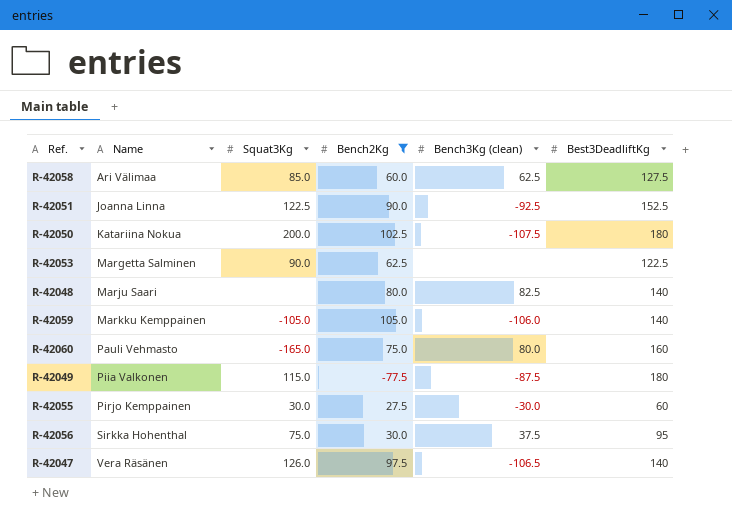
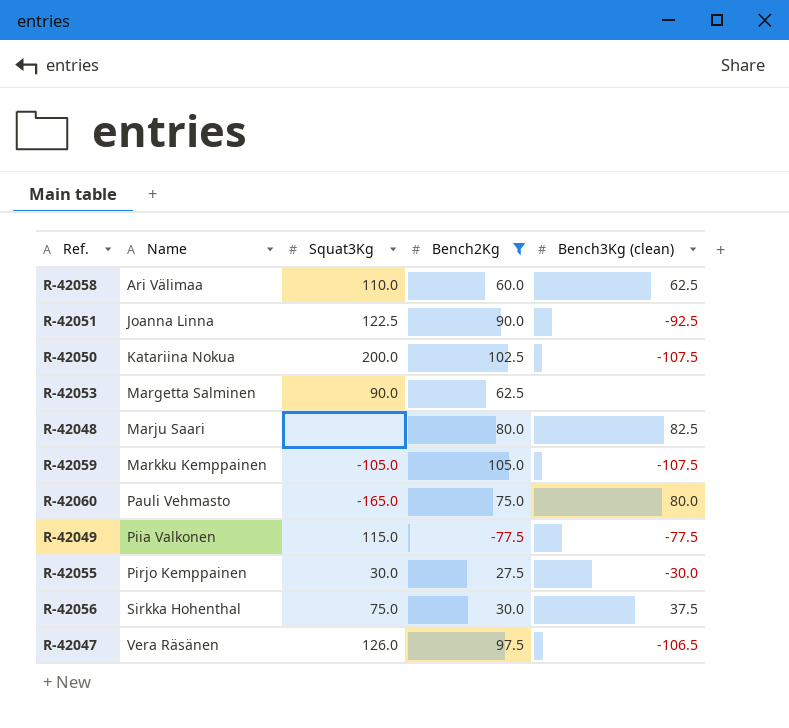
column Best3DeadliftKg | position: 6 -> none
R-42058 | Squat3Kg: 85.0 -> 110.0
R-42059 | Bench3Kg (clean): -106.0 -> -107.5
R-42049 | Bench3Kg (clean): -87.5 -> -77.5

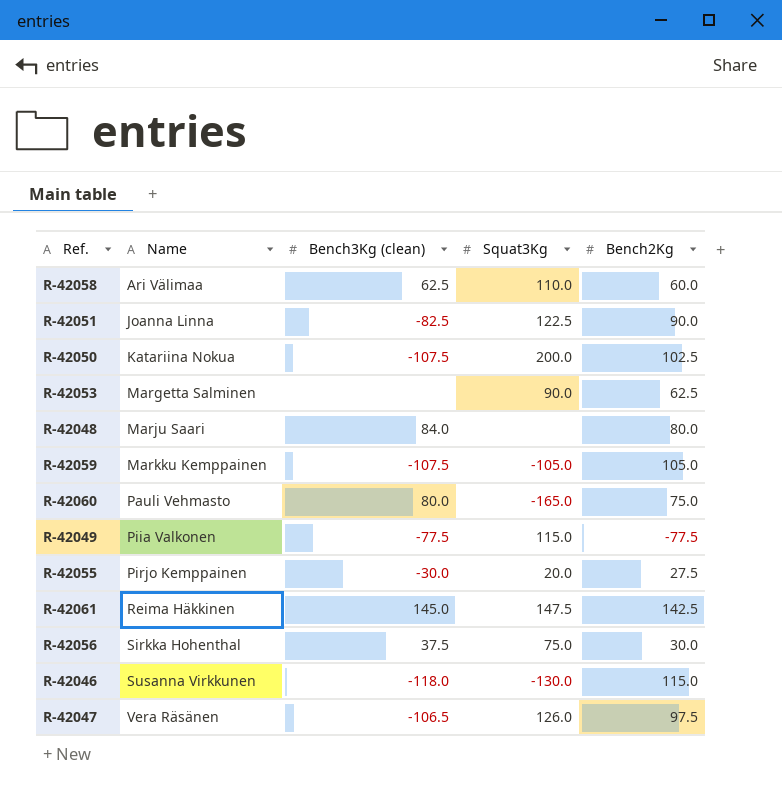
filter: Bench2Kg <= 105.0 -> none
column Bench3Kg (clean) | position: 5 -> 3
R-42051 | Bench3Kg (clean): -92.5 -> -82.5
R-42048 | Bench3Kg (clean): 82.5 -> 84.0
R-42055 | Squat3Kg: 30.0 -> 20.0

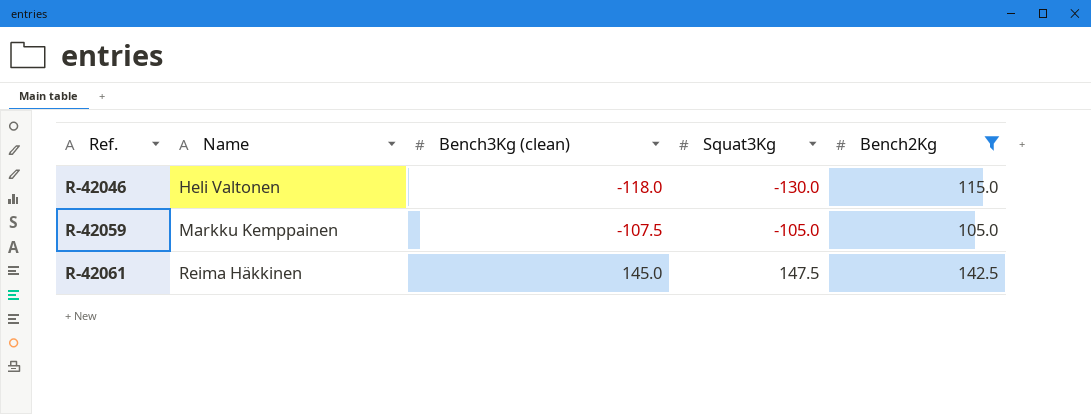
filter: none -> Bench2Kg >= 105.0
row order: Name ascending -> Ref. ascending
R-42046 | Name: Susanna Virkkunen -> Heli Valtonen

